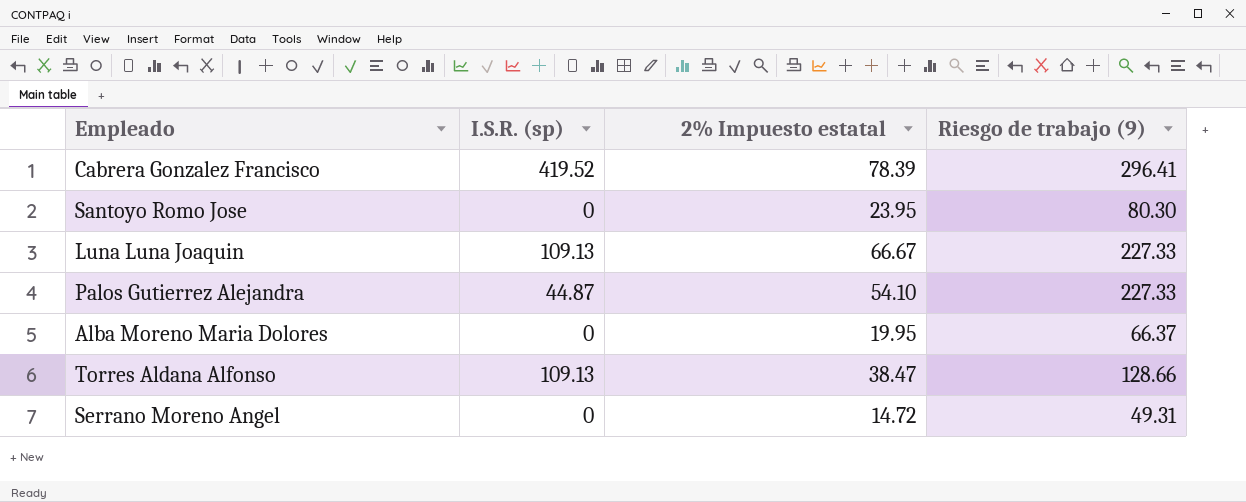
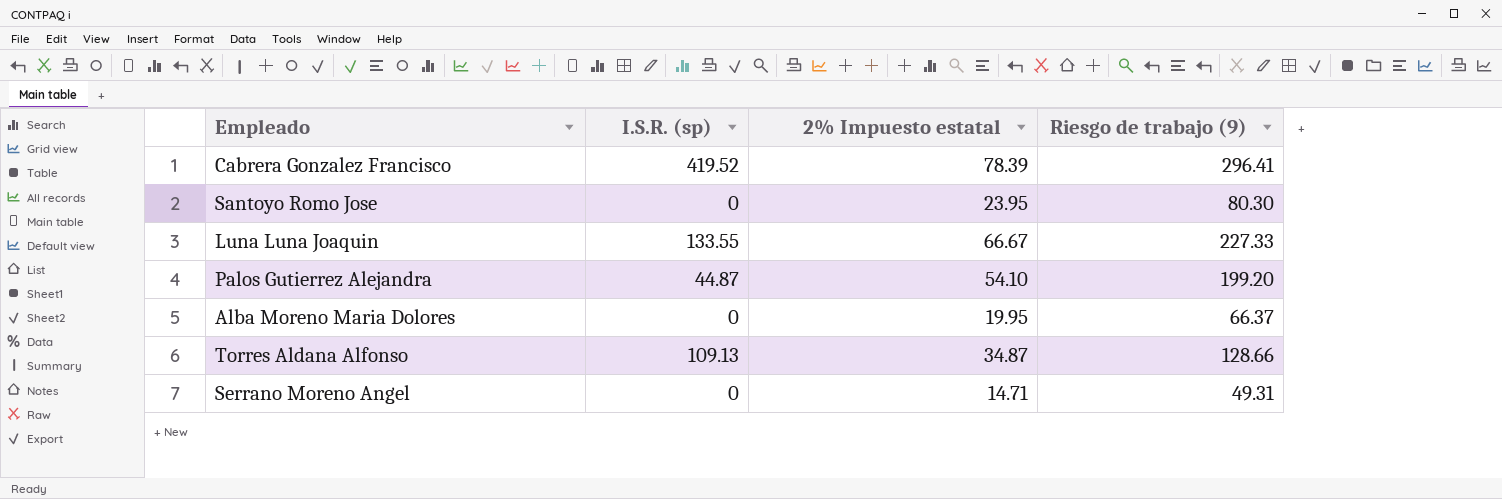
Luna Luna Joaquin | I.S.R. (sp): 109.13 -> 133.55
Palos Gutierrez Alejandra | Riesgo de trabajo (9): 227.33 -> 199.20
Torres Aldana Alfonso | 2% Impuesto estatal: 38.47 -> 34.87
Serrano Moreno Angel | 2% Impuesto estatal: 14.72 -> 14.71

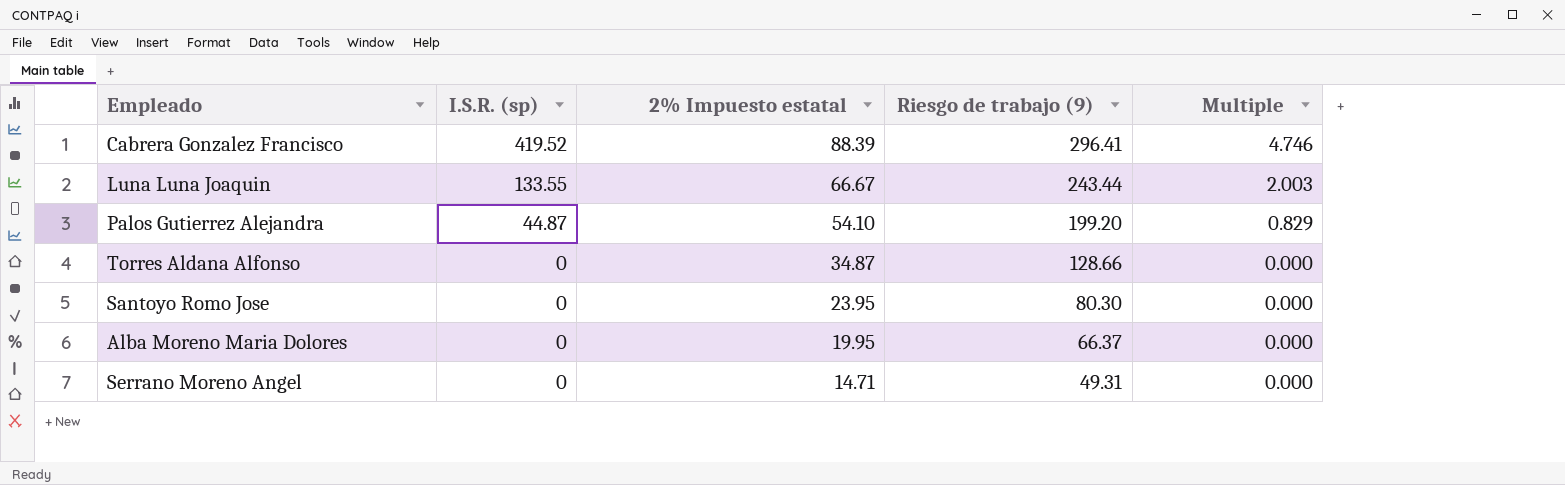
row order: none -> I.S.R. (sp) descending
column Multiple | formula: none -> [I.S.R. (sp)] / [2% Impuesto estatal]
Cabrera Gonzalez Francisco | 2% Impuesto estatal: 78.39 -> 88.39
Luna Luna Joaquin | Riesgo de trabajo (9): 227.33 -> 243.44
Torres Aldana Alfonso | I.S.R. (sp): 109.13 -> 0

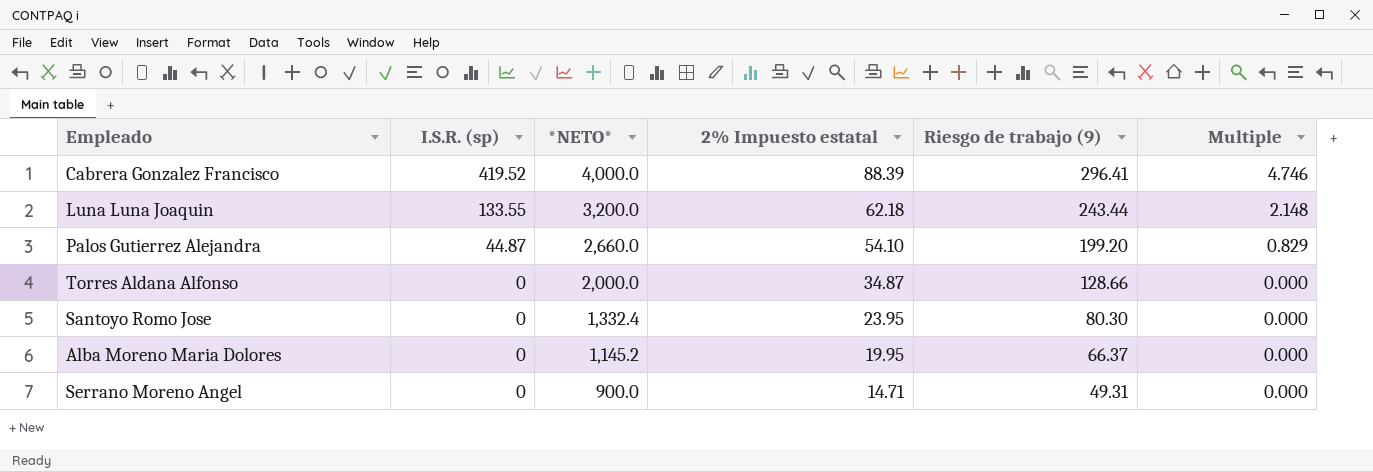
column *NETO* | position: none -> 3
Luna Luna Joaquin | 2% Impuesto estatal: 66.67 -> 62.18
Luna Luna Joaquin | Multiple: 2.003 -> 2.148

